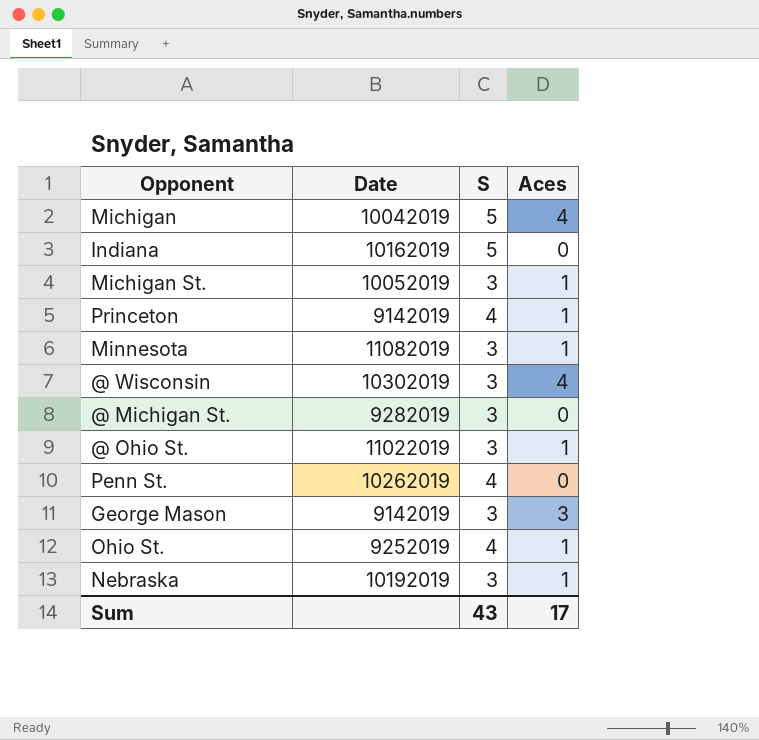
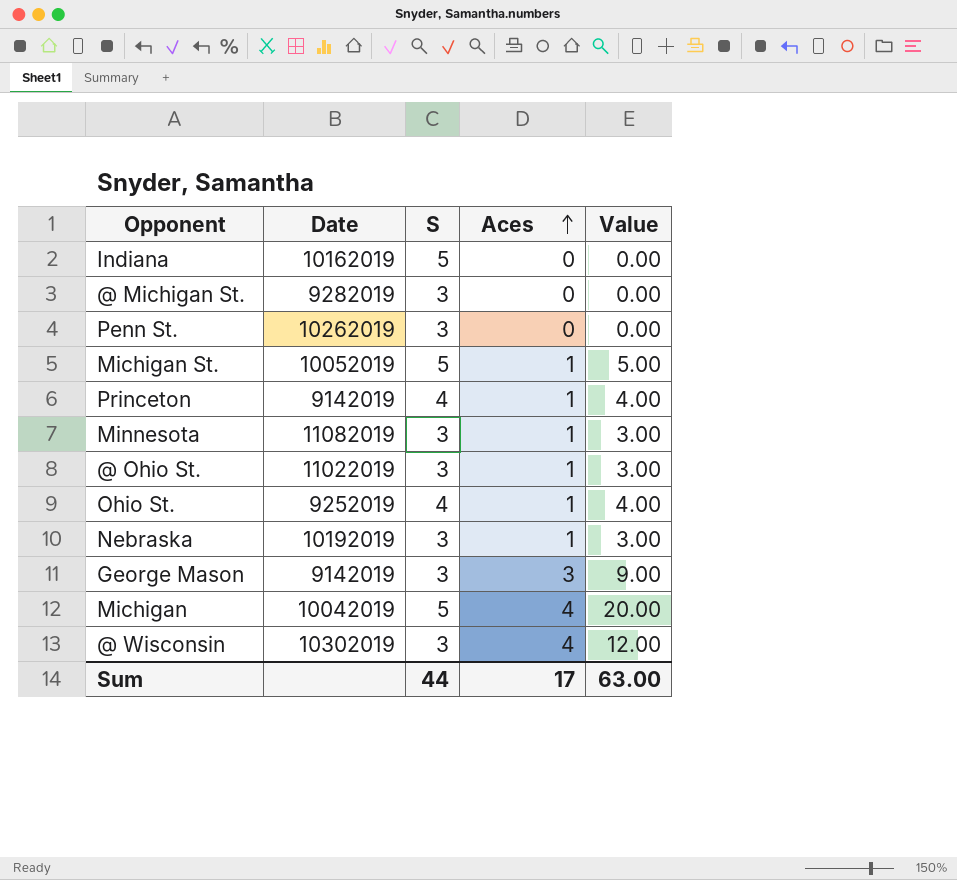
row order: none -> Aces ascending
column Value | formula: none -> [S] * [Aces]
Penn St. | S: 4 -> 3
Michigan St. | S: 3 -> 5
Sum | S: 43 -> 44

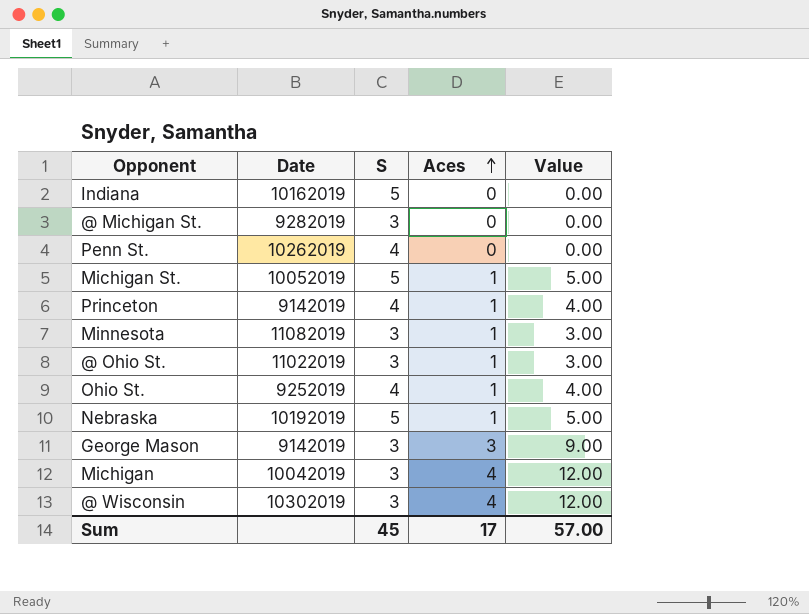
Penn St. | S: 3 -> 4
Nebraska | S: 3 -> 5
Nebraska | Value: 3.00 -> 5.00
Michigan | S: 5 -> 3
Michigan | Value: 20.00 -> 12.00
Sum | S: 44 -> 45
Sum | Value: 63.00 -> 57.00

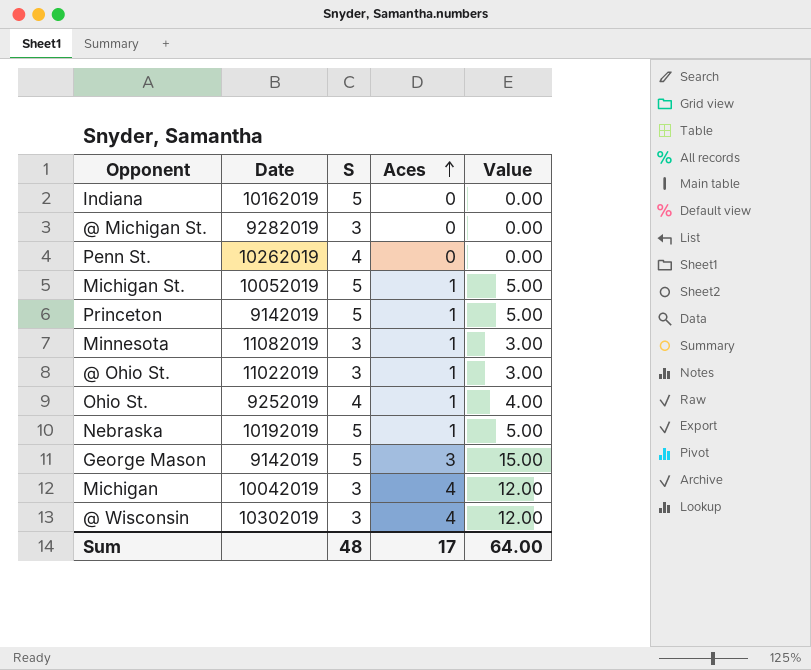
Princeton | S: 4 -> 5
Princeton | Value: 4.00 -> 5.00
George Mason | S: 3 -> 5
George Mason | Value: 9.00 -> 15.00
Sum | S: 45 -> 48
Sum | Value: 57.00 -> 64.00

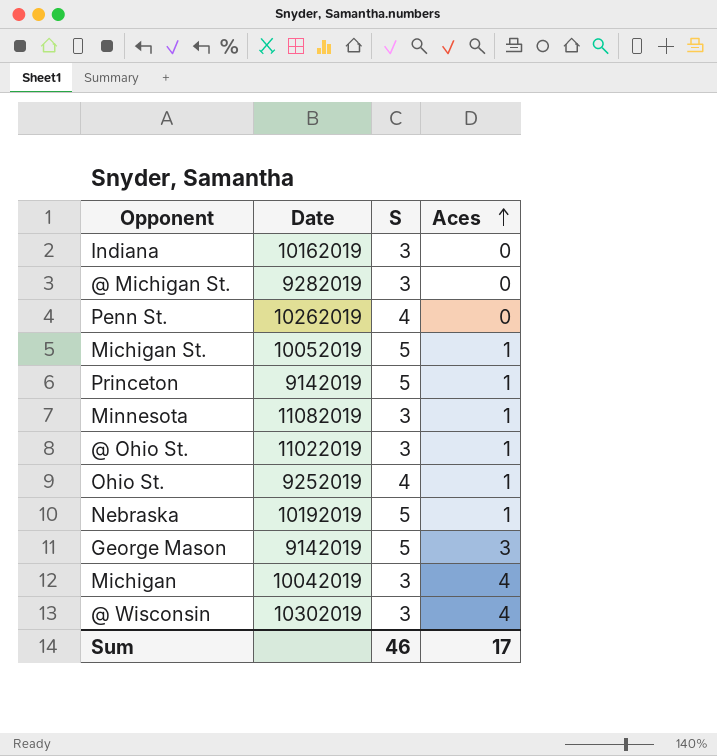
column Value | formula: [S] * [Aces] -> none
Indiana | S: 5 -> 3
Sum | S: 48 -> 46

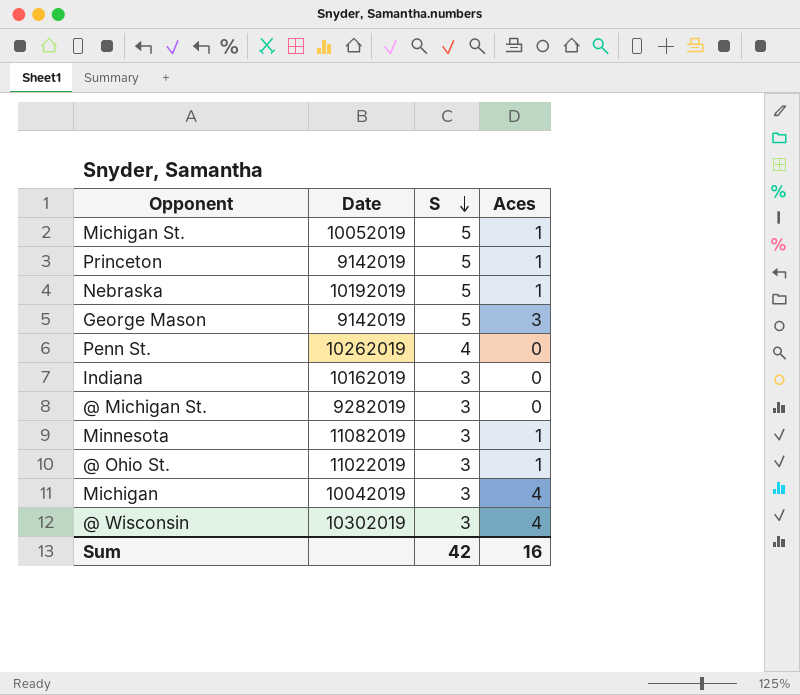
row order: Aces ascending -> S descending
row Ohio St.: 9252019 | 4 | 1 -> none
Sum | S: 46 -> 42
Sum | Aces: 17 -> 16

